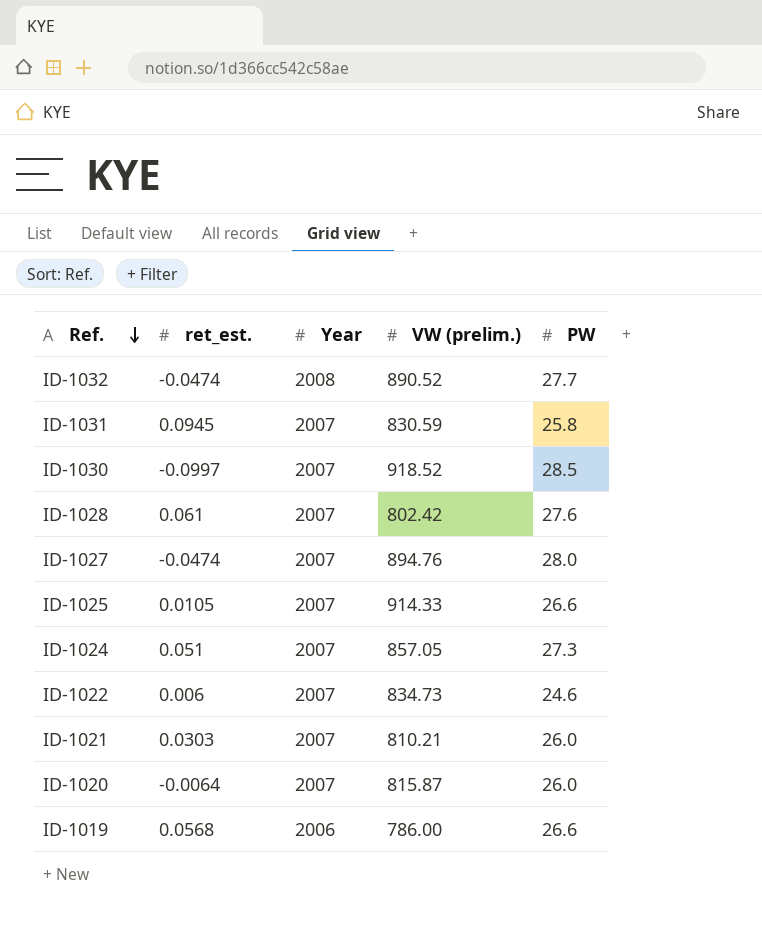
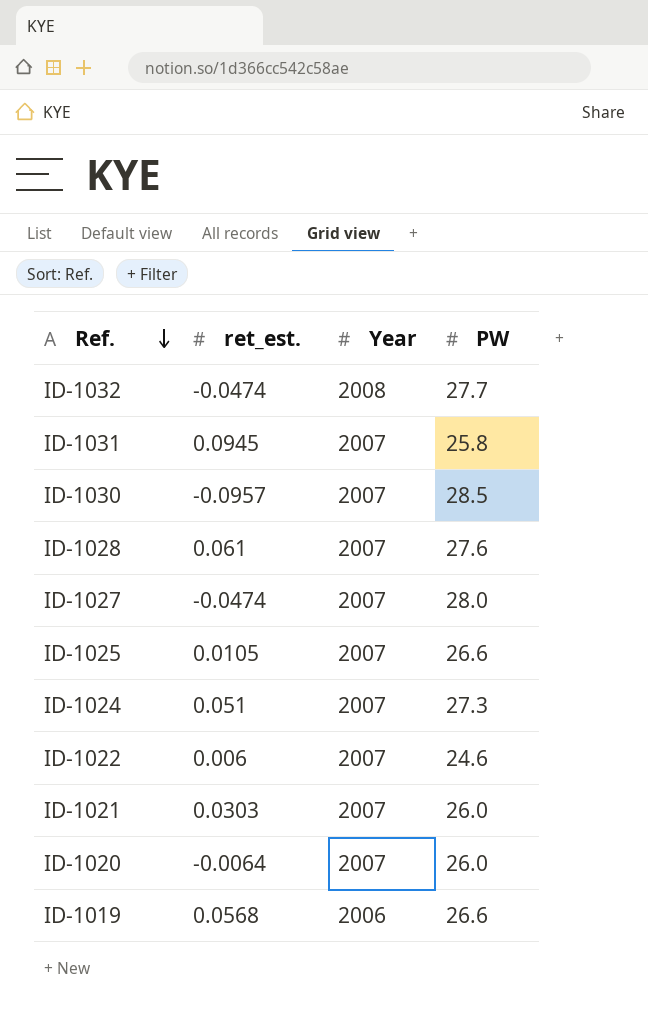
column VW (prelim.) | position: 4 -> none
ID-1030 | ret_est.: -0.0997 -> -0.0957

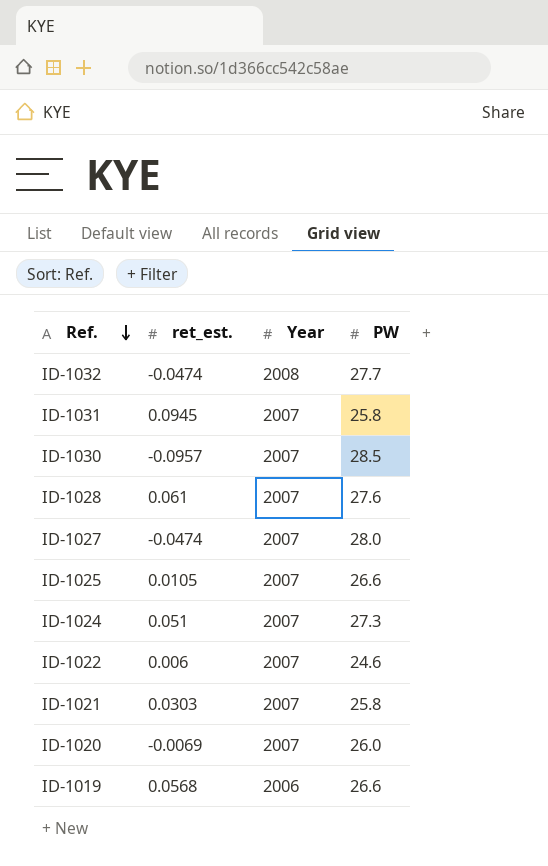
ID-1021 | PW: 26.0 -> 25.8
ID-1020 | ret_est.: -0.0064 -> -0.0069

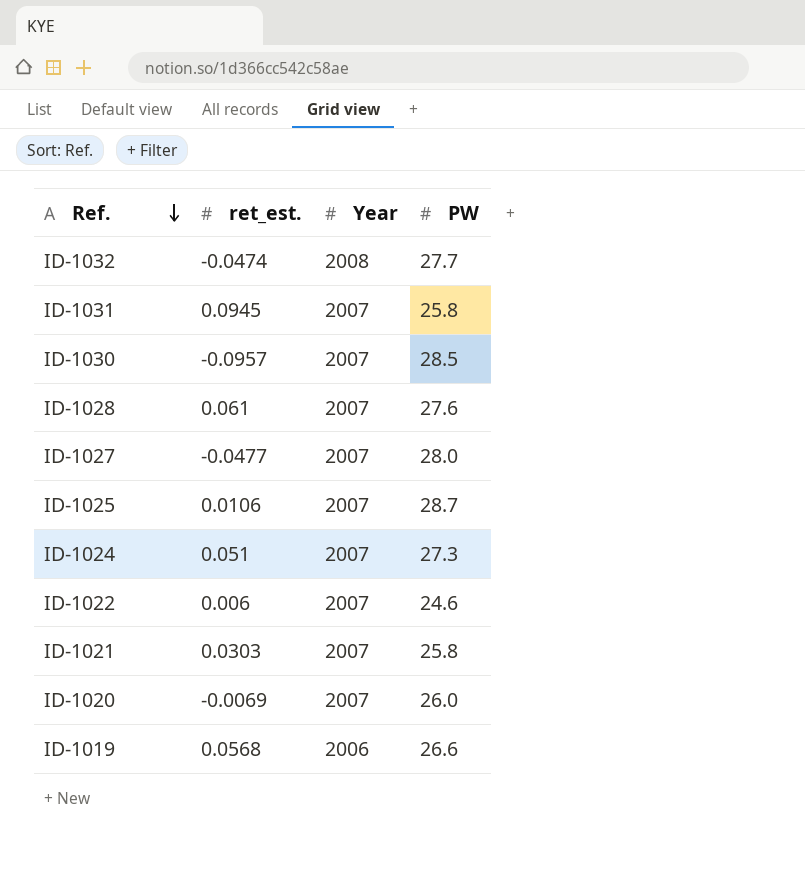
ID-1027 | ret_est.: -0.0474 -> -0.0477
ID-1025 | ret_est.: 0.0105 -> 0.0106
ID-1025 | PW: 26.6 -> 28.7

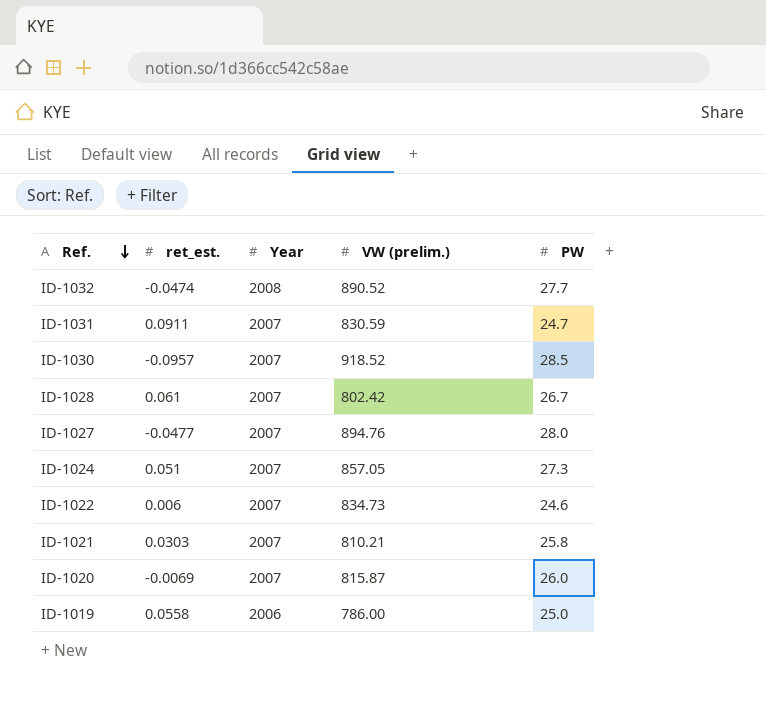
column VW (prelim.) | position: none -> 4
row ID-1025: 0.0106 | 2007 | 28.7 -> none
ID-1031 | ret_est.: 0.0945 -> 0.0911
ID-1031 | PW: 25.8 -> 24.7
ID-1028 | PW: 27.6 -> 26.7
ID-1019 | ret_est.: 0.0568 -> 0.0558
ID-1019 | PW: 26.6 -> 25.0

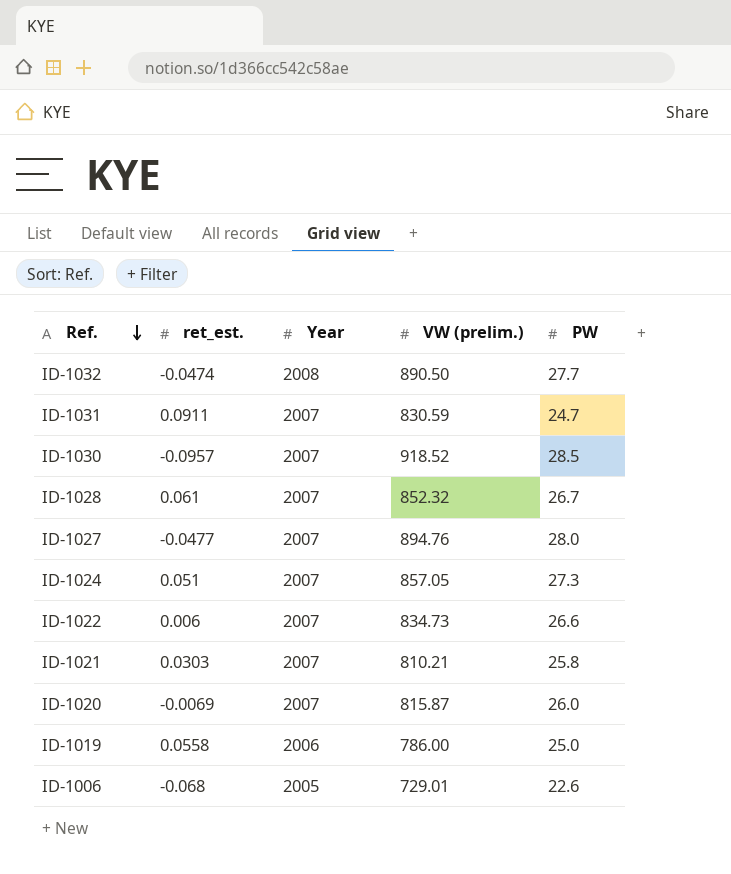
ID-1032 | VW (prelim.): 890.52 -> 890.50
ID-1028 | VW (prelim.): 802.42 -> 852.32
ID-1022 | PW: 24.6 -> 26.6
row ID-1006: none -> -0.068 | 2005 | 729.01 | 22.6

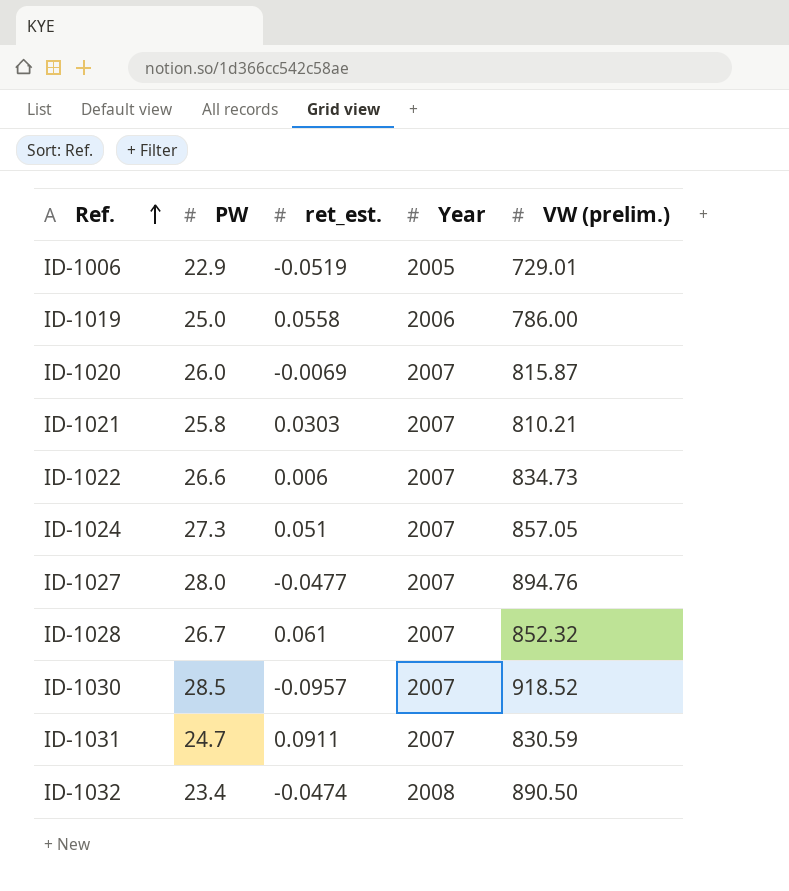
row order: Ref. descending -> Ref. ascending
column PW | position: 5 -> 2
ID-1006 | PW: 22.6 -> 22.9
ID-1006 | ret_est.: -0.068 -> -0.0519
ID-1032 | PW: 27.7 -> 23.4

